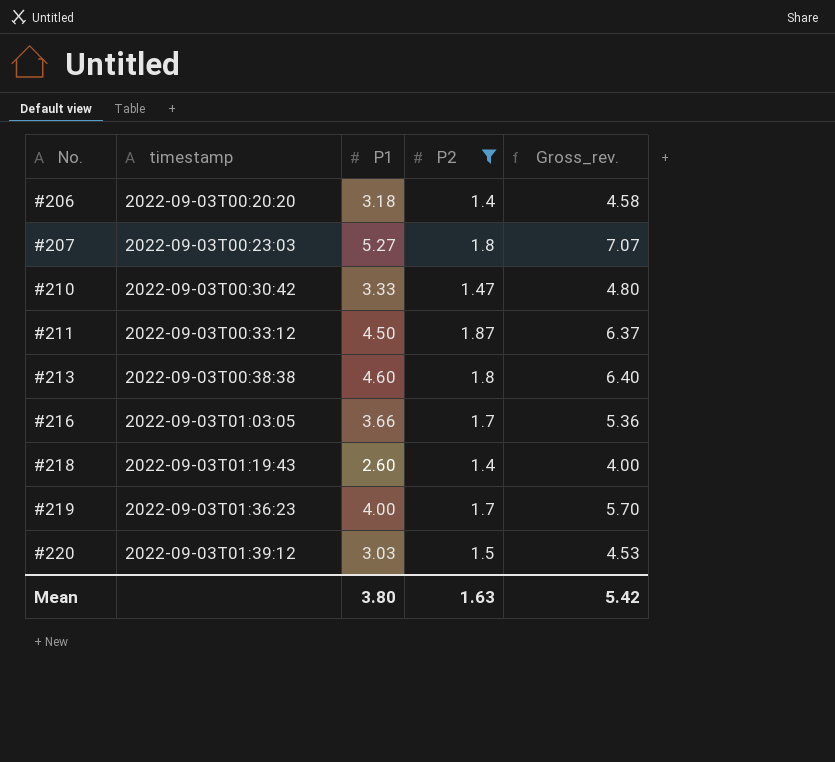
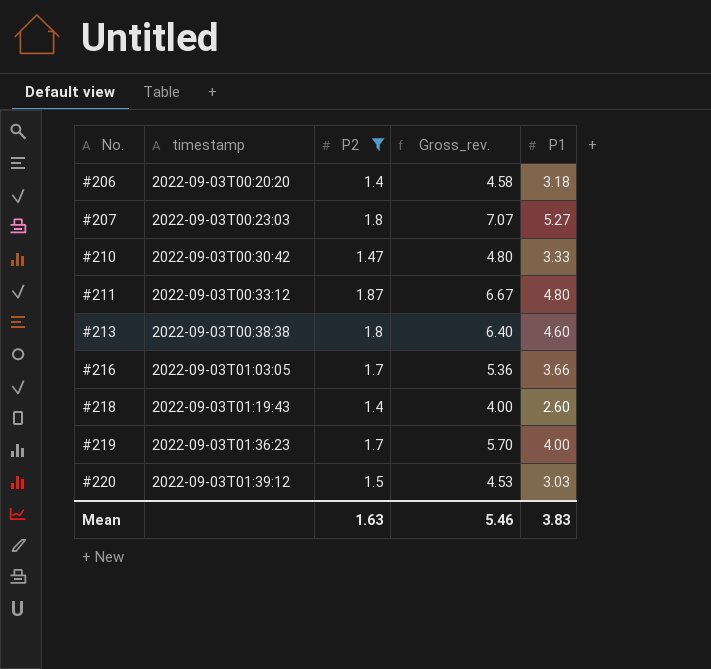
column P1 | position: 3 -> 5
#211 | Gross_rev.: 6.37 -> 6.67
#211 | P1: 4.50 -> 4.80
Mean | Gross_rev.: 5.42 -> 5.46
Mean | P1: 3.80 -> 3.83

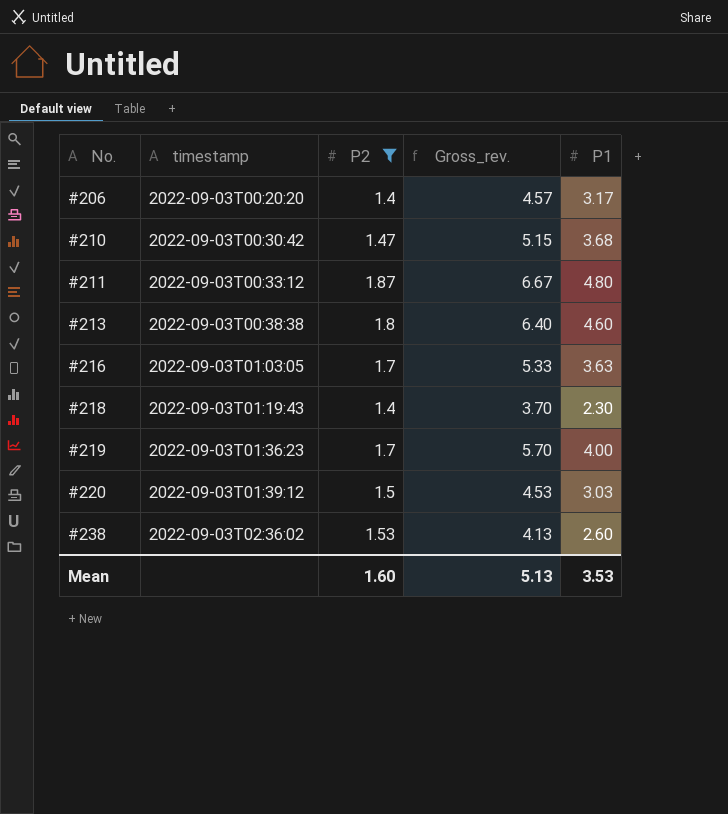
row #207: 2022-09-03T00:23:03 | 1.8 | 7.07 | 5.27 -> none
#206 | Gross_rev.: 4.58 -> 4.57
#206 | P1: 3.18 -> 3.17
#210 | Gross_rev.: 4.80 -> 5.15
#210 | P1: 3.33 -> 3.68
#216 | Gross_rev.: 5.36 -> 5.33
#216 | P1: 3.66 -> 3.63
#218 | Gross_rev.: 4.00 -> 3.70
#218 | P1: 2.60 -> 2.30
row #238: none -> 2022-09-03T02:36:02 | 1.53 | 4.13 | 2.60
Mean | P2: 1.63 -> 1.60
Mean | Gross_rev.: 5.46 -> 5.13
Mean | P1: 3.83 -> 3.53

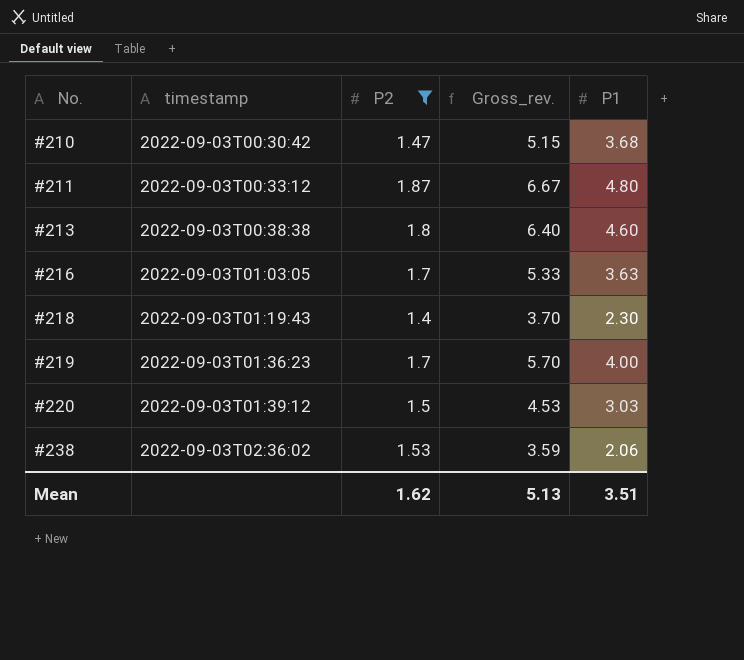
row #206: 2022-09-03T00:20:20 | 1.4 | 4.57 | 3.17 -> none
#238 | Gross_rev.: 4.13 -> 3.59
#238 | P1: 2.60 -> 2.06
Mean | P2: 1.60 -> 1.62
Mean | P1: 3.53 -> 3.51

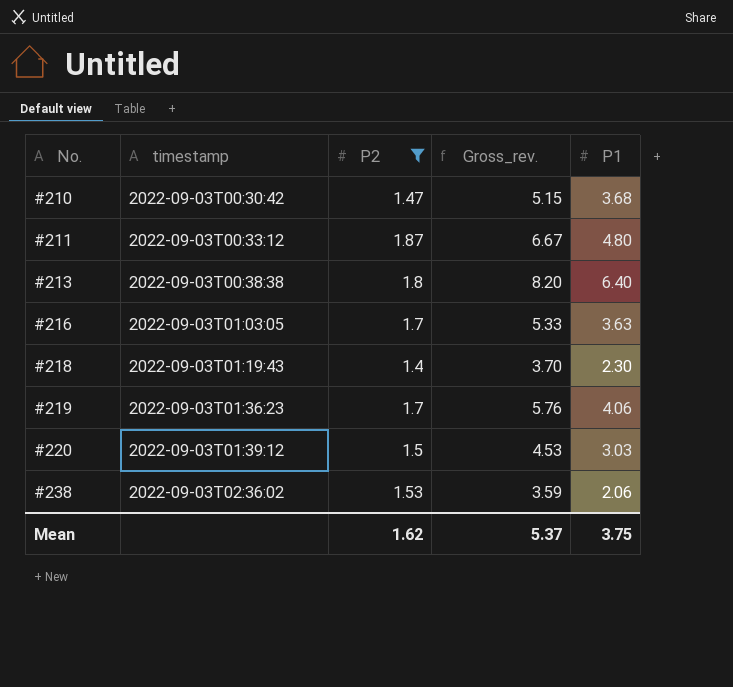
#213 | Gross_rev.: 6.40 -> 8.20
#213 | P1: 4.60 -> 6.40
#219 | Gross_rev.: 5.70 -> 5.76
#219 | P1: 4.00 -> 4.06
Mean | Gross_rev.: 5.13 -> 5.37
Mean | P1: 3.51 -> 3.75

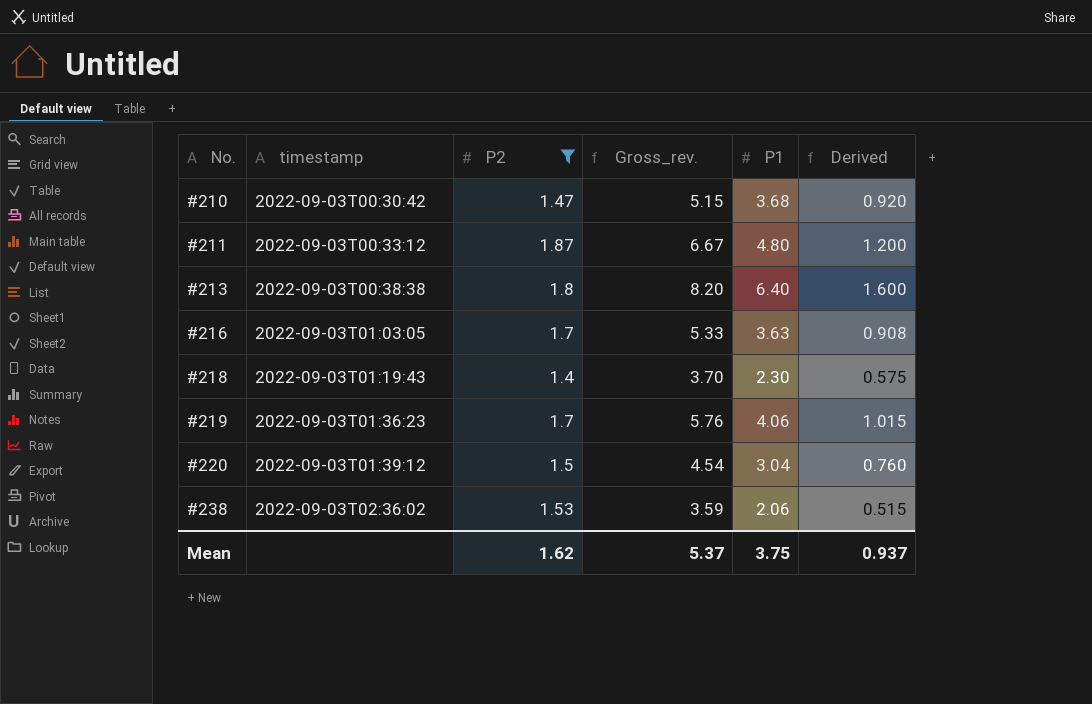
column Derived | formula: none -> [P1] * 0.25
#220 | Gross_rev.: 4.53 -> 4.54
#220 | P1: 3.03 -> 3.04

